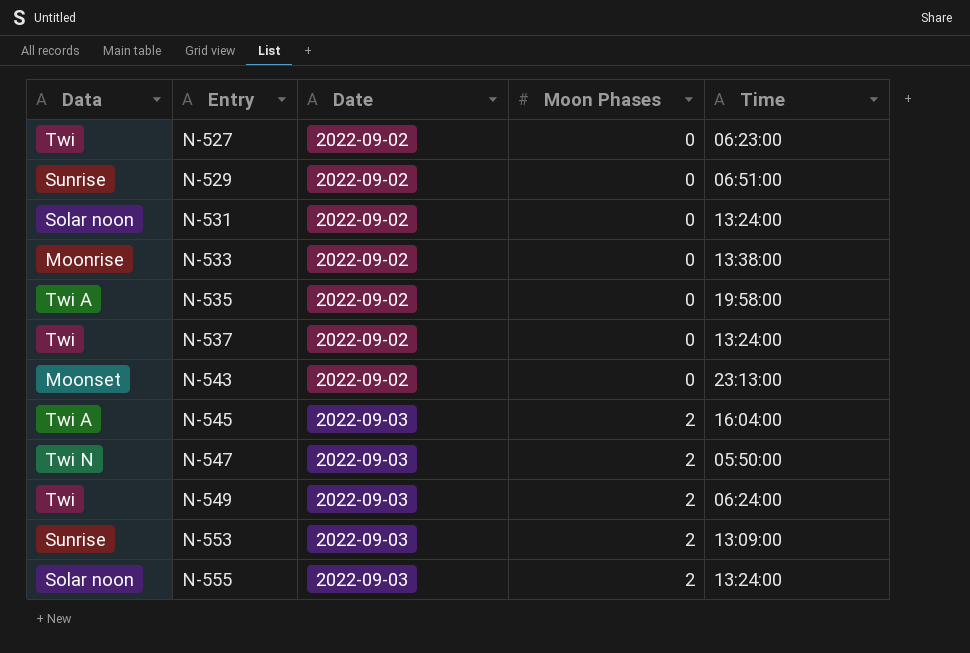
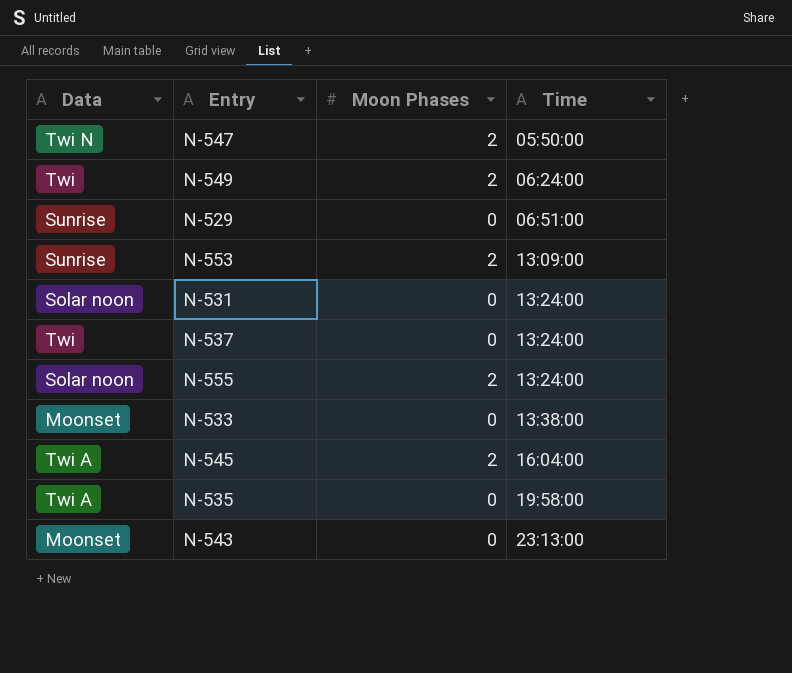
row order: Entry ascending -> Time ascending
column Date | position: 3 -> none
row N-527: Twi | 2022-09-02 | 0 | 06:23:00 -> none
N-533 | Data: Moonrise -> Moonset

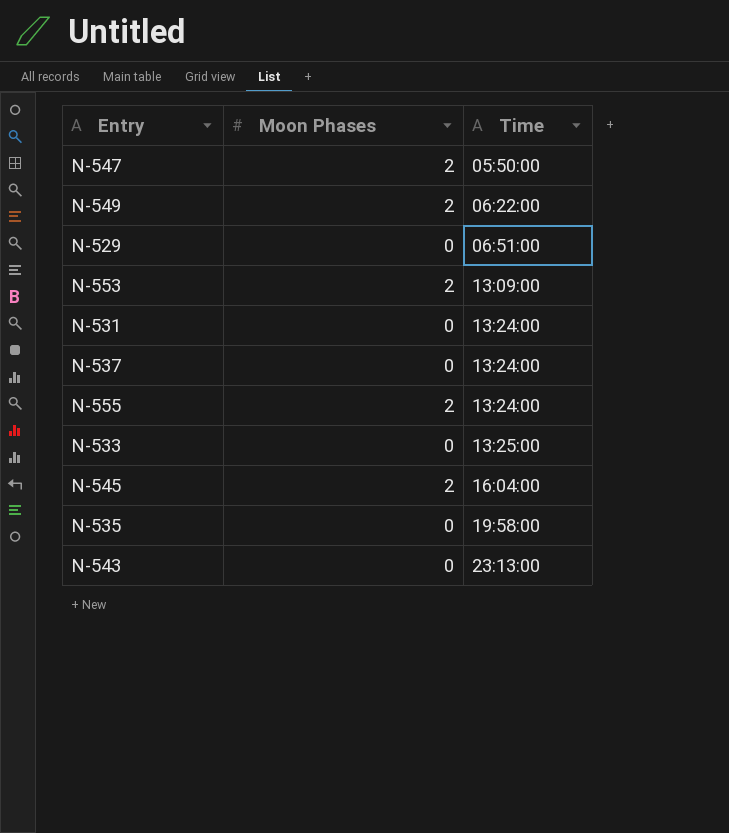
column Data | position: 1 -> none
N-549 | Time: 06:24:00 -> 06:22:00
N-533 | Time: 13:38:00 -> 13:25:00

